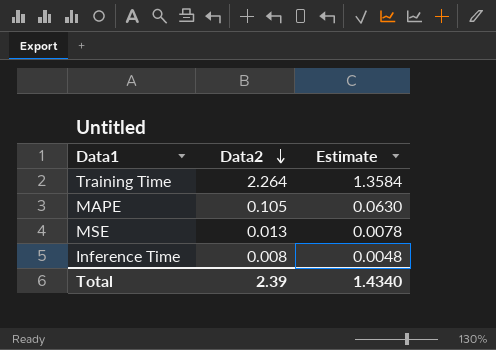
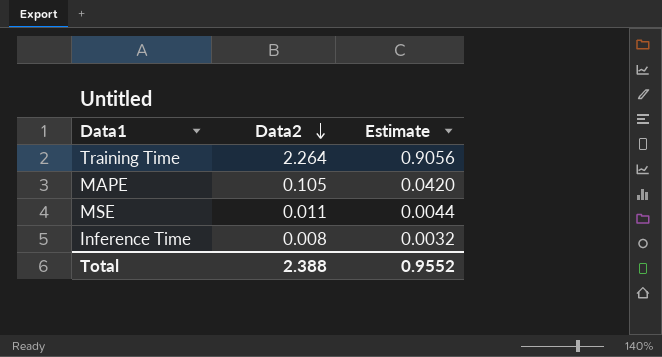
column Estimate | formula: [Data2] * 0.6 -> [Data2] * 0.4
MSE | Data2: 0.013 -> 0.011
Total | Data2: 2.39 -> 2.388
Total | Estimate: 1.4340 -> 0.9552

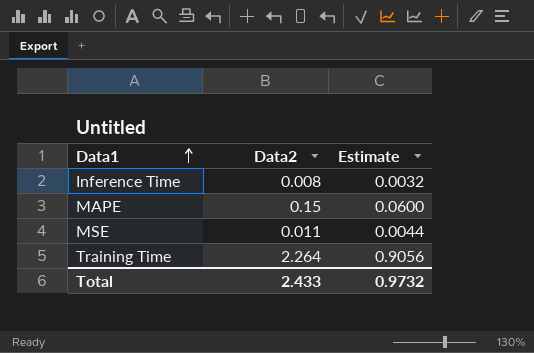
row order: Data2 descending -> Data1 ascending
MAPE | Data2: 0.105 -> 0.15
MAPE | Estimate: 0.0420 -> 0.0600
Total | Data2: 2.388 -> 2.433
Total | Estimate: 0.9552 -> 0.9732

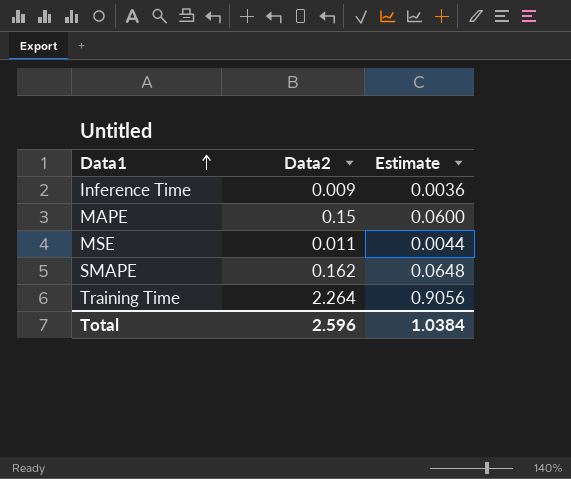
Inference Time | Data2: 0.008 -> 0.009
Inference Time | Estimate: 0.0032 -> 0.0036
row SMAPE: none -> 0.162 | 0.0648
Total | Data2: 2.433 -> 2.596
Total | Estimate: 0.9732 -> 1.0384

